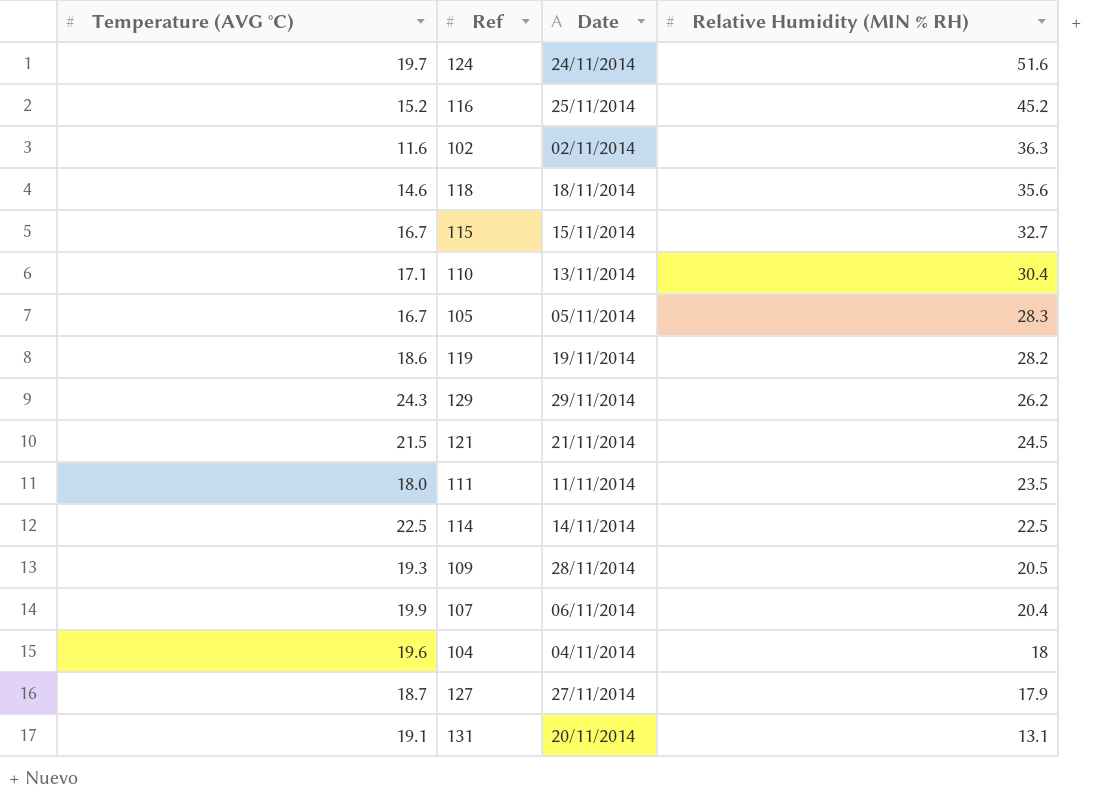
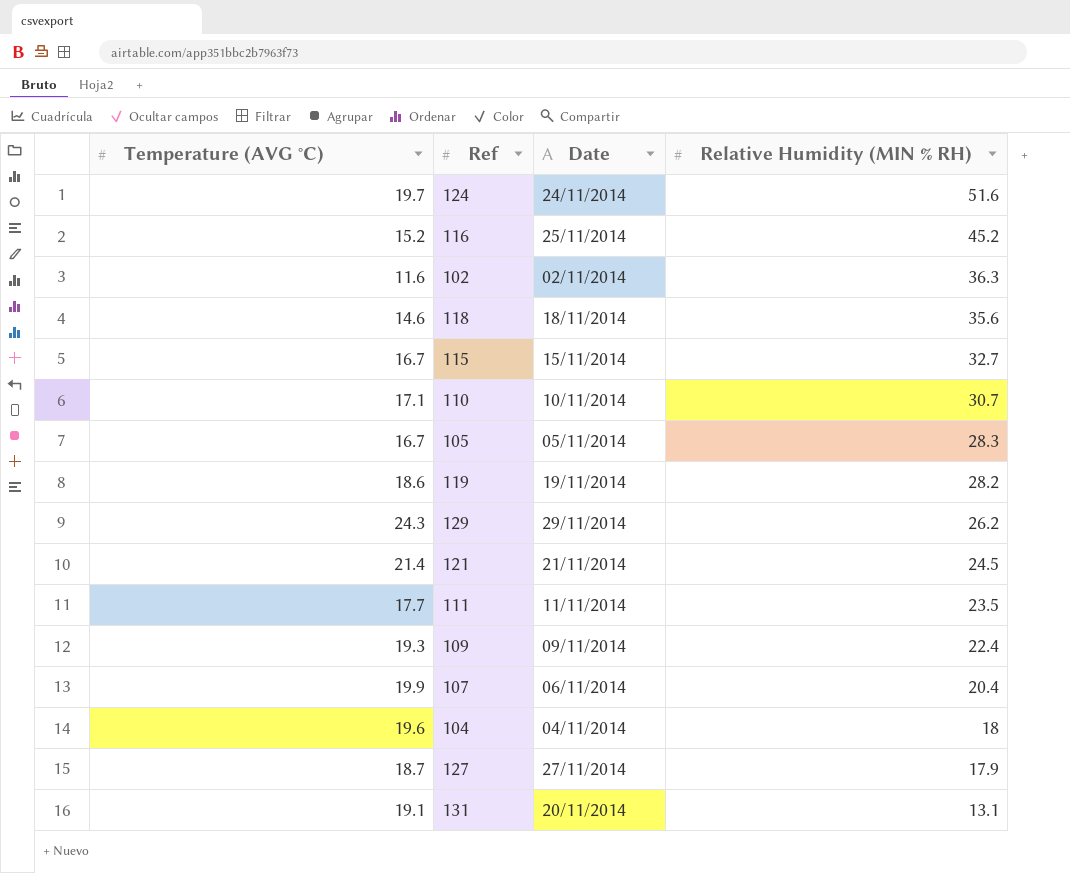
row 114: 22.5 | 14/11/2014 | 22.5 -> none
110 | Date: 13/11/2014 -> 10/11/2014
110 | Relative Humidity (MIN % RH): 30.4 -> 30.7
121 | Temperature (AVG °C): 21.5 -> 21.4
111 | Temperature (AVG °C): 18.0 -> 17.7
109 | Date: 28/11/2014 -> 09/11/2014
109 | Relative Humidity (MIN % RH): 20.5 -> 22.4

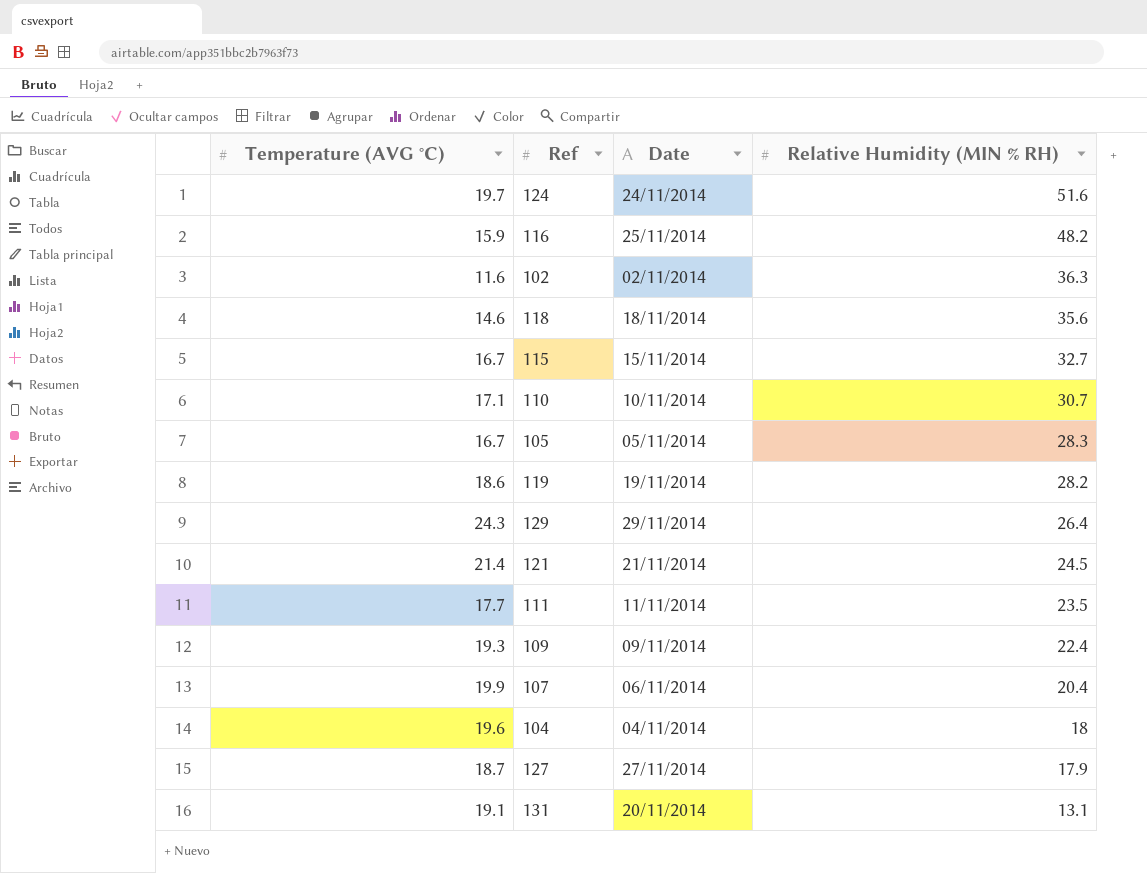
116 | Temperature (AVG °C): 15.2 -> 15.9
116 | Relative Humidity (MIN % RH): 45.2 -> 48.2
129 | Relative Humidity (MIN % RH): 26.2 -> 26.4

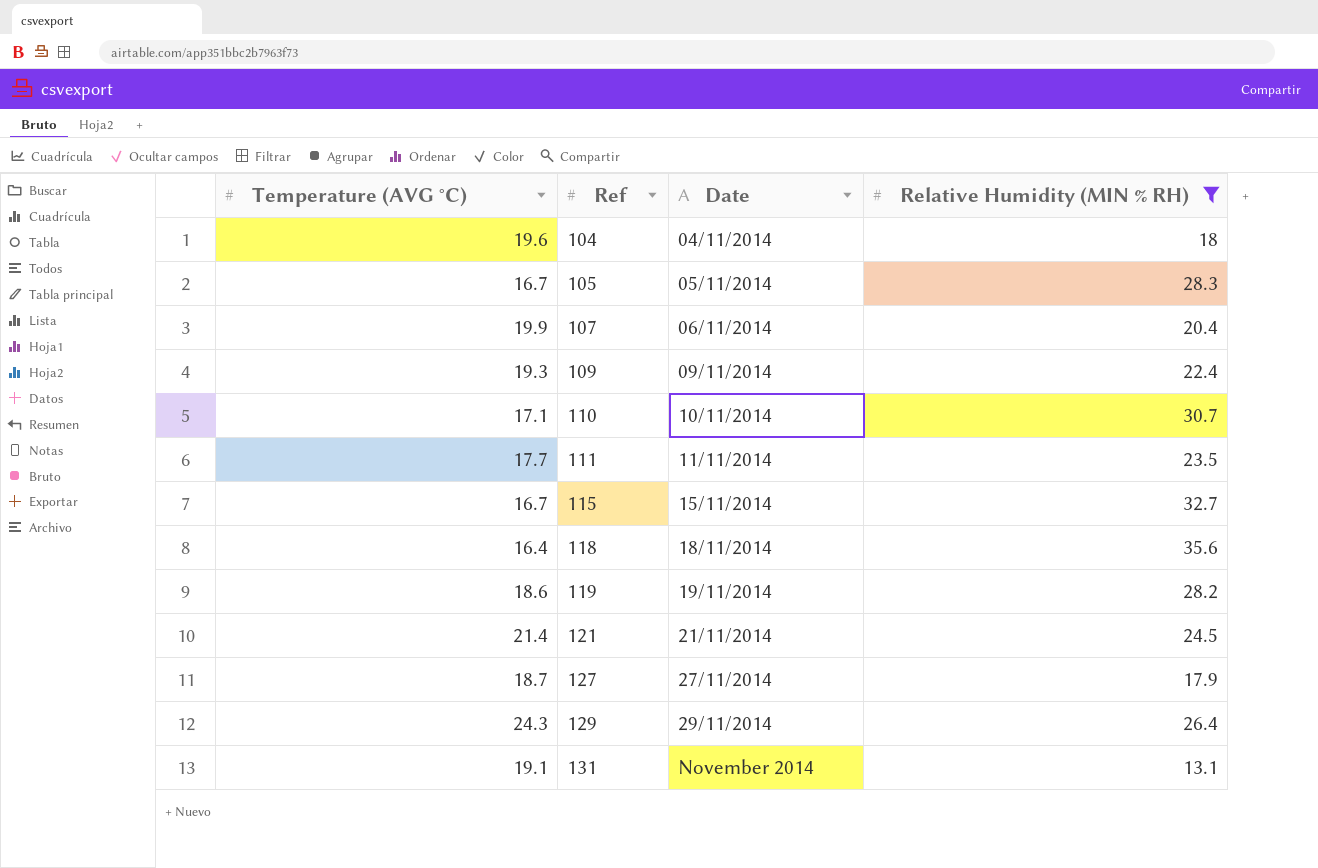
filter: none -> Relative Humidity (MIN % RH) <= 35.6
row order: Relative Humidity (MIN % RH) descending -> Ref ascending
118 | Temperature (AVG °C): 14.6 -> 16.4
131 | Date: 20/11/2014 -> November 2014

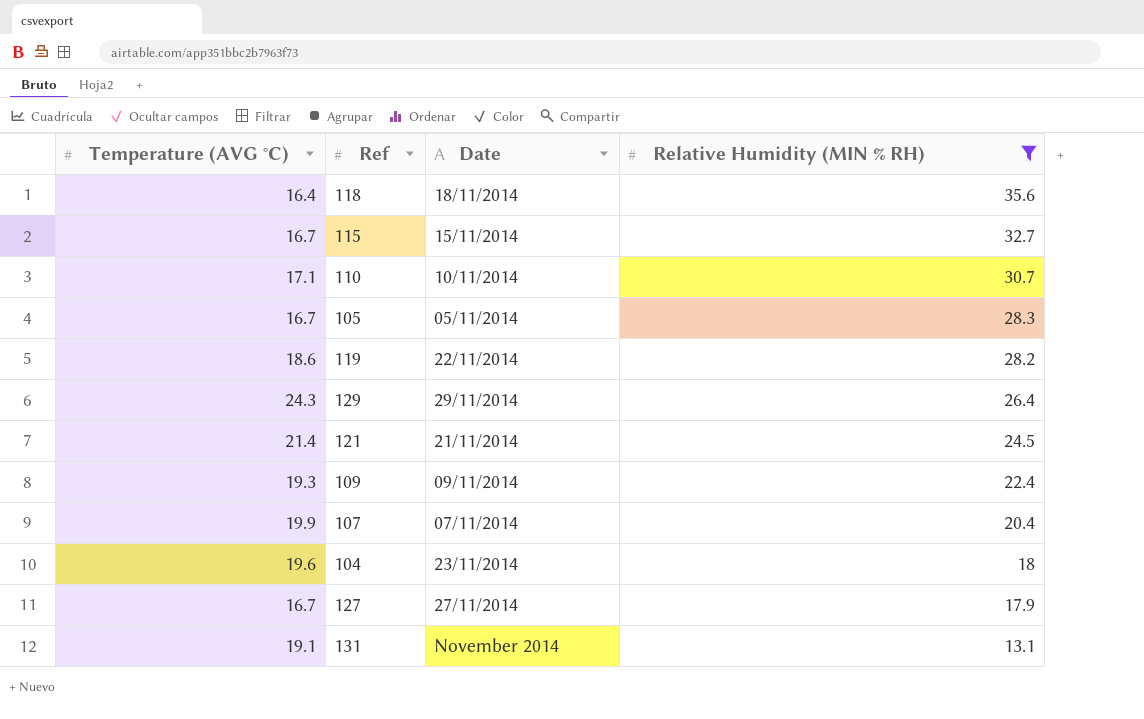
row order: Ref ascending -> Relative Humidity (MIN % RH) descending
row 111: 17.7 | 11/11/2014 | 23.5 -> none
119 | Date: 19/11/2014 -> 22/11/2014
107 | Date: 06/11/2014 -> 07/11/2014
104 | Date: 04/11/2014 -> 23/11/2014
127 | Temperature (AVG °C): 18.7 -> 16.7

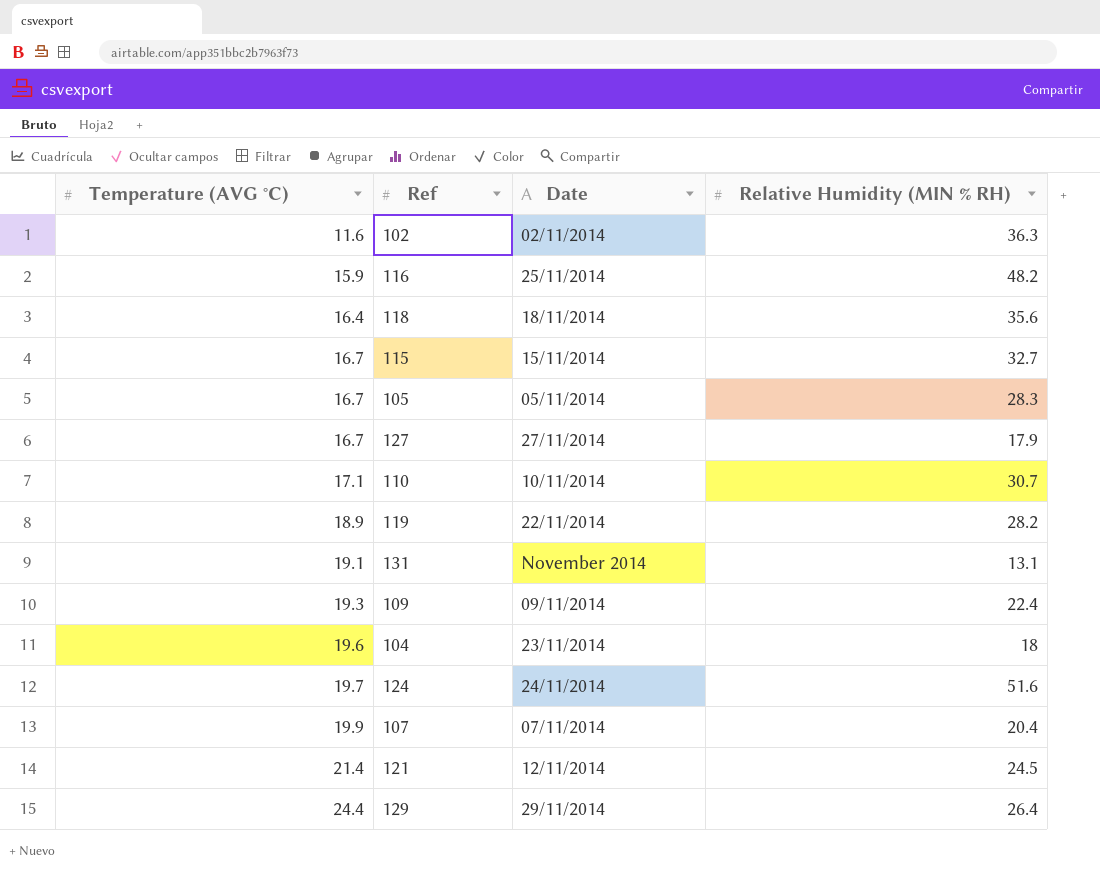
filter: Relative Humidity (MIN % RH) <= 35.6 -> none
row order: Relative Humidity (MIN % RH) descending -> Temperature (AVG °C) ascending
119 | Temperature (AVG °C): 18.6 -> 18.9
121 | Date: 21/11/2014 -> 12/11/2014
129 | Temperature (AVG °C): 24.3 -> 24.4

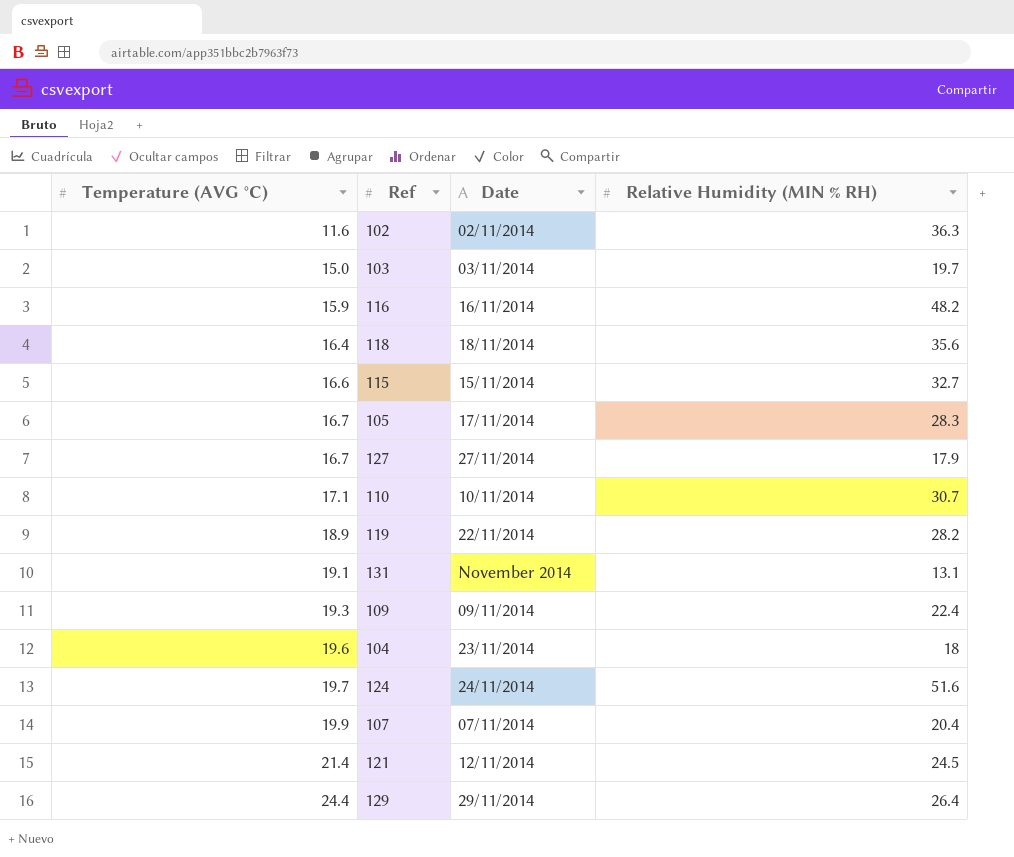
row 103: none -> 15.0 | 03/11/2014 | 19.7
116 | Date: 25/11/2014 -> 16/11/2014
115 | Temperature (AVG °C): 16.7 -> 16.6
105 | Date: 05/11/2014 -> 17/11/2014

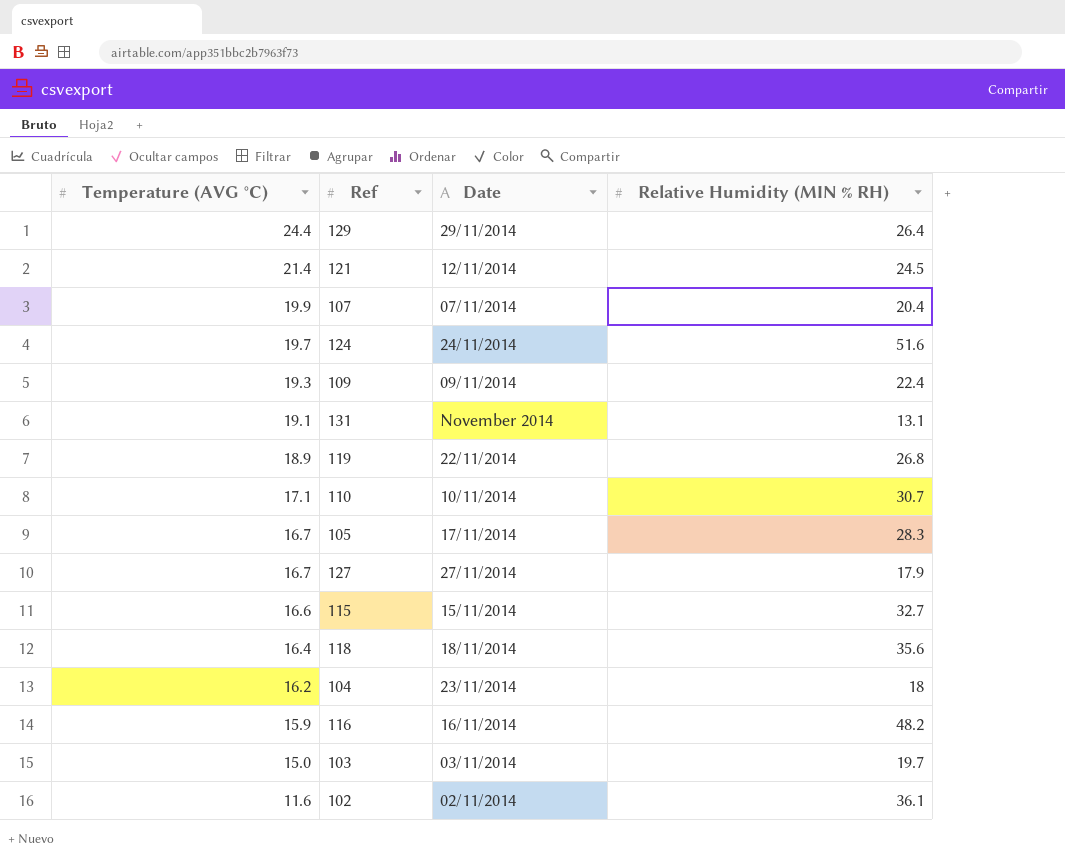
row order: Temperature (AVG °C) ascending -> Temperature (AVG °C) descending
119 | Relative Humidity (MIN % RH): 28.2 -> 26.8
104 | Temperature (AVG °C): 19.6 -> 16.2
102 | Relative Humidity (MIN % RH): 36.3 -> 36.1

